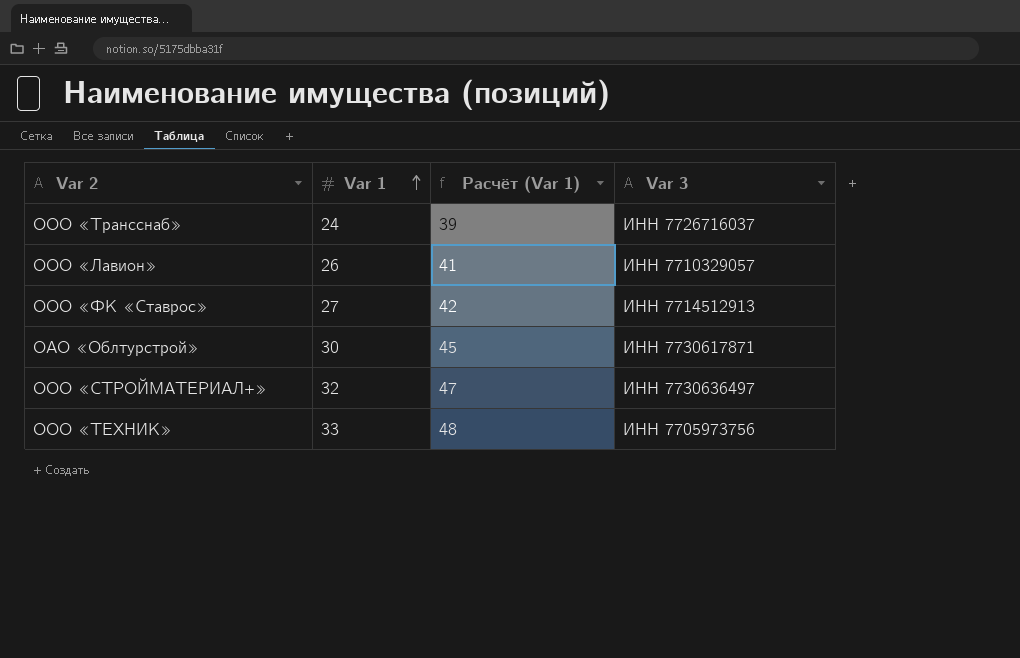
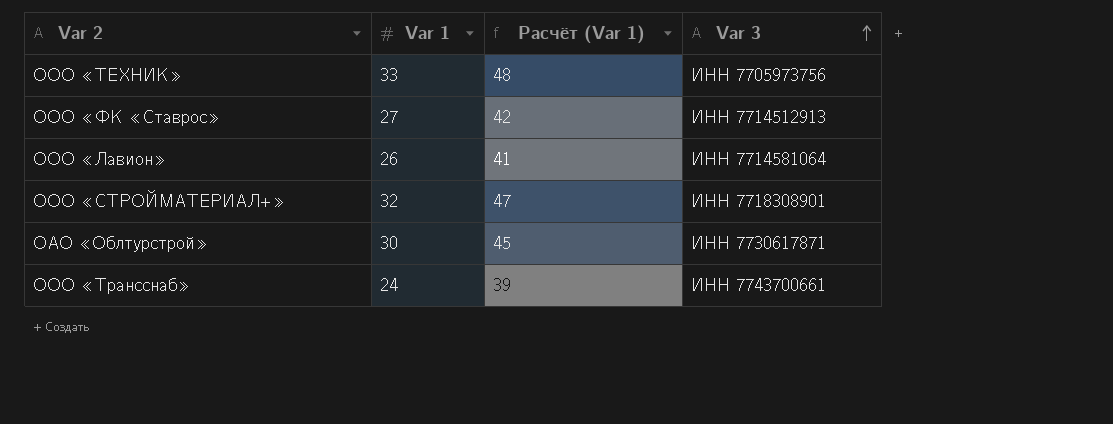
row order: Var 1 ascending -> Var 3 ascending
ООО «Лавион» | Var 3: ИНН 7710329057 -> ИНН 7714581064
ООО «СТРОЙМАТЕРИАЛ+» | Var 3: ИНН 7730636497 -> ИНН 7718308901
ООО «Трансснаб» | Var 3: ИНН 7726716037 -> ИНН 7743700661

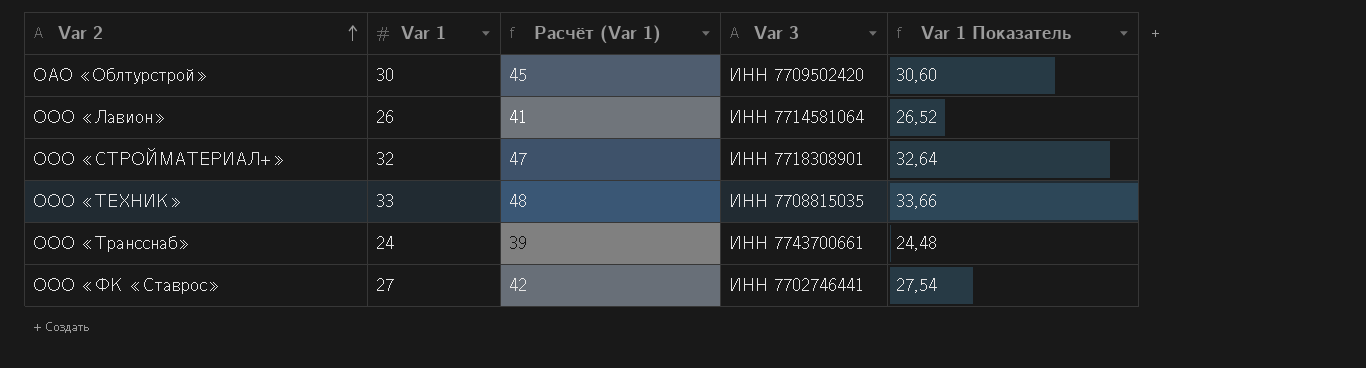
row order: Var 3 ascending -> Var 2 ascending
column Var 1 Показатель | formula: none -> [Var 1] * 1,02
ОАО «Облтурстрой» | Var 3: ИНН 7730617871 -> ИНН 7709502420
ООО «ТЕХНИК» | Var 3: ИНН 7705973756 -> ИНН 7708815035
ООО «ФК «Ставрос» | Var 3: ИНН 7714512913 -> ИНН 7702746441

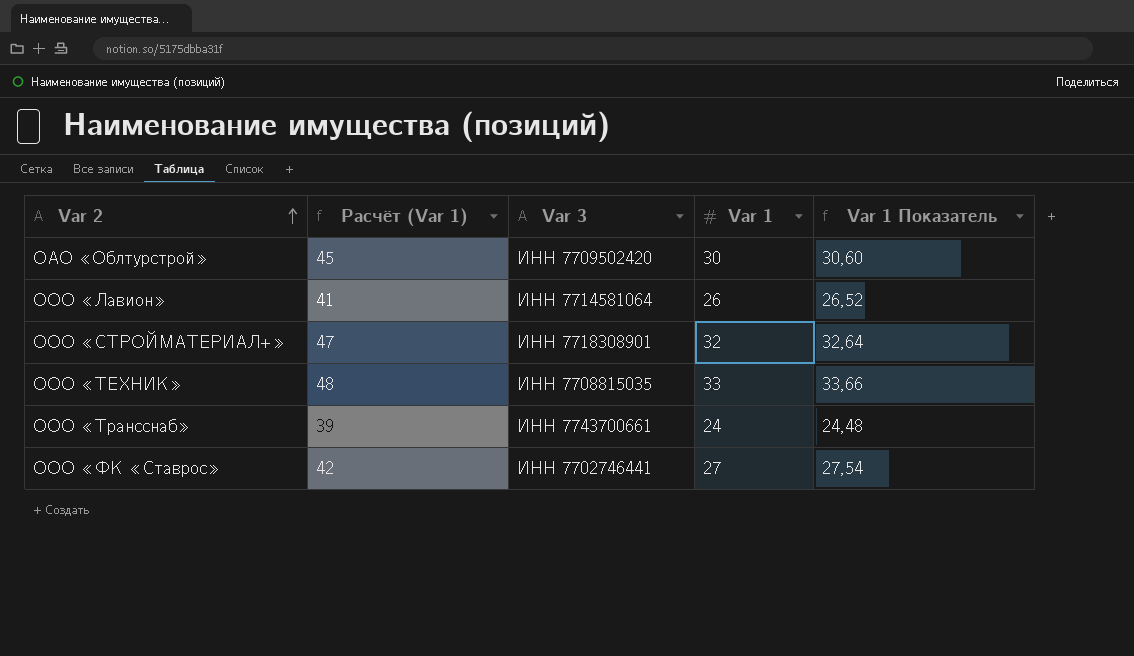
column Var 1 | position: 2 -> 4

